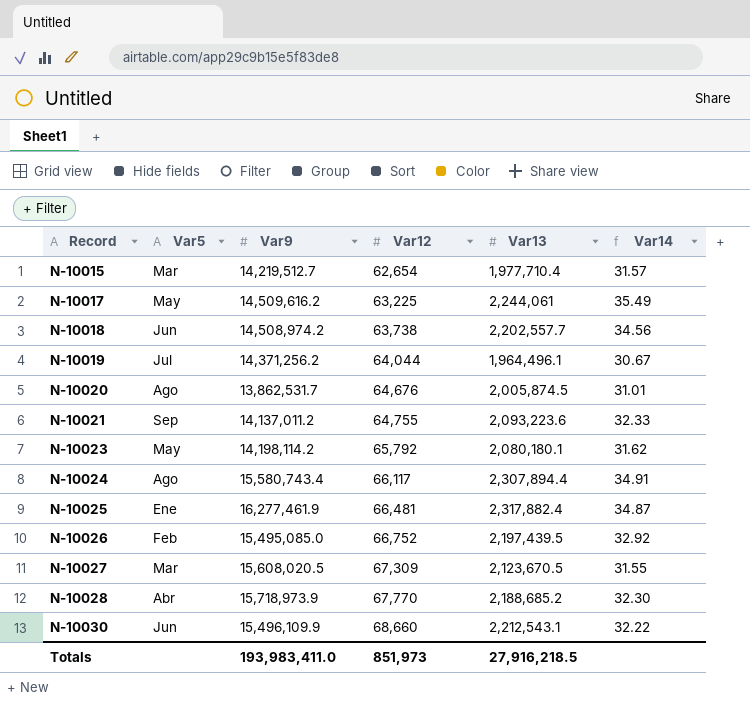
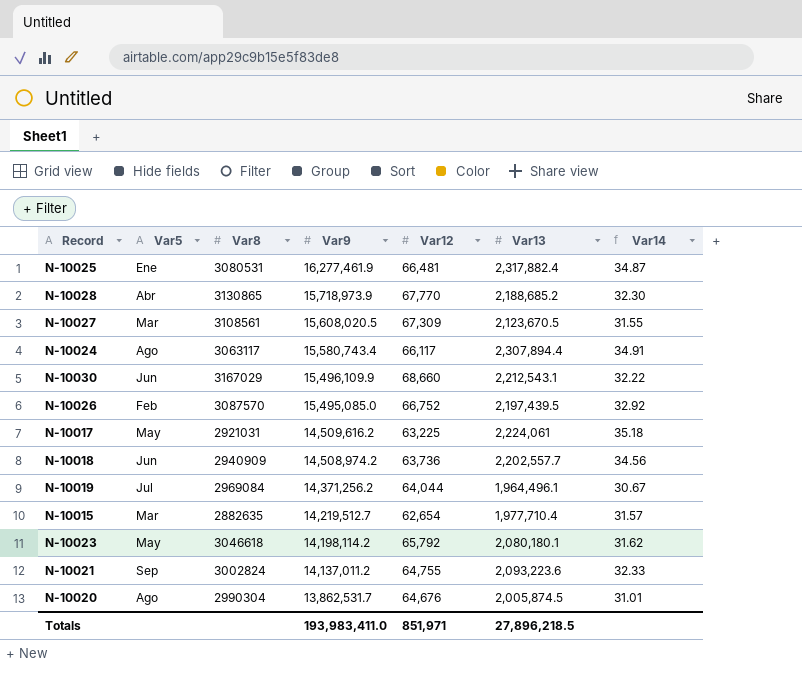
row order: Record ascending -> Var9 descending
column Var8 | position: none -> 3
N-10017 | Var13: 2,244,061 -> 2,224,061
N-10017 | Var14: 35.49 -> 35.18
N-10018 | Var12: 63,738 -> 63,736
Totals | Var12: 851,973 -> 851,971
Totals | Var13: 27,916,218.5 -> 27,896,218.5

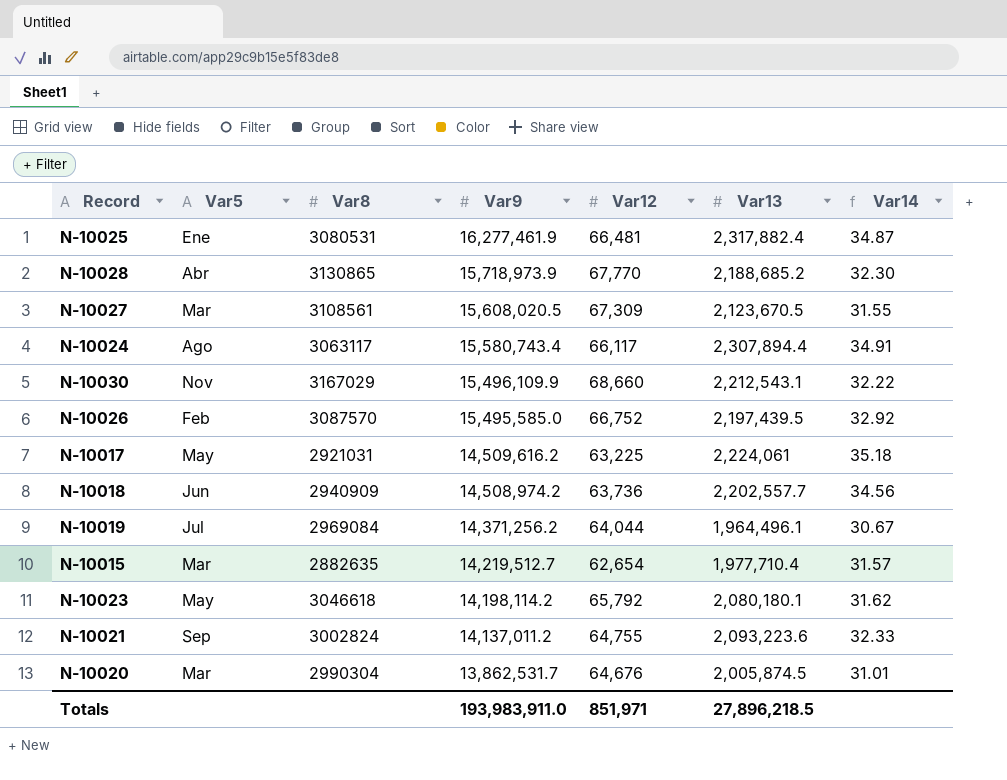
N-10030 | Var5: Jun -> Nov
N-10026 | Var9: 15,495,085.0 -> 15,495,585.0
N-10020 | Var5: Ago -> Mar
Totals | Var9: 193,983,411.0 -> 193,983,911.0

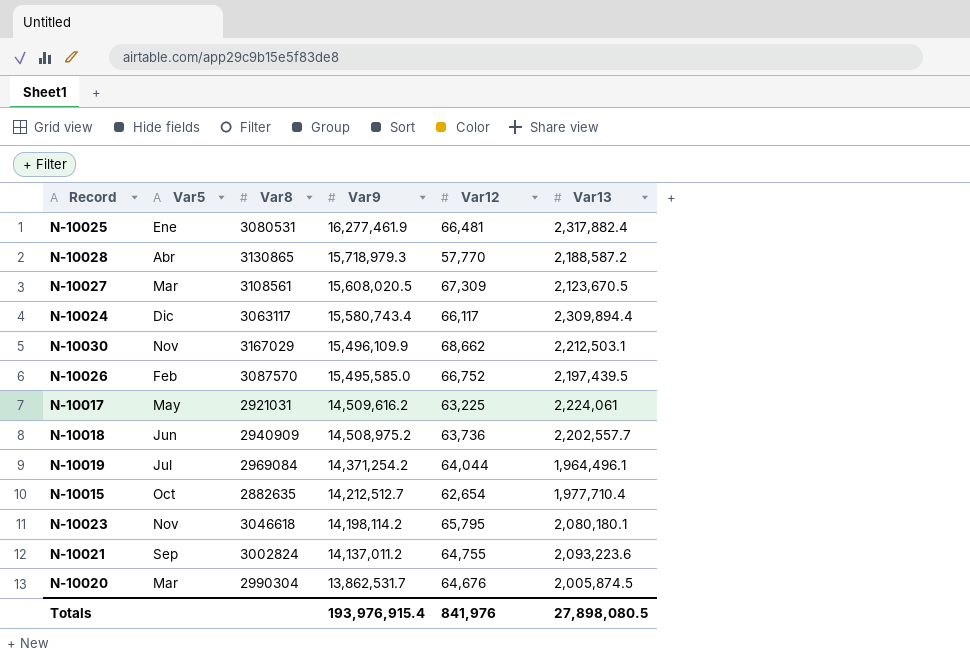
column Var14 | formula: [Var13] / [Var12] -> none
N-10028 | Var9: 15,718,973.9 -> 15,718,979.3
N-10028 | Var12: 67,770 -> 57,770
N-10028 | Var13: 2,188,685.2 -> 2,188,587.2
N-10024 | Var5: Ago -> Dic
N-10024 | Var13: 2,307,894.4 -> 2,309,894.4
N-10030 | Var12: 68,660 -> 68,662
N-10030 | Var13: 2,212,543.1 -> 2,212,503.1
N-10018 | Var9: 14,508,974.2 -> 14,508,975.2
N-10019 | Var9: 14,371,256.2 -> 14,371,254.2
N-10015 | Var5: Mar -> Oct
N-10015 | Var9: 14,219,512.7 -> 14,212,512.7
N-10023 | Var5: May -> Nov
N-10023 | Var12: 65,792 -> 65,795
Totals | Var9: 193,983,911.0 -> 193,976,915.4
Totals | Var12: 851,971 -> 841,976
Totals | Var13: 27,896,218.5 -> 27,898,080.5

